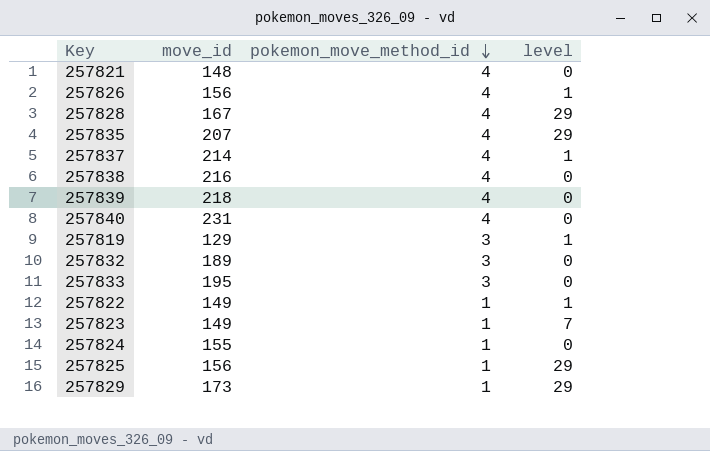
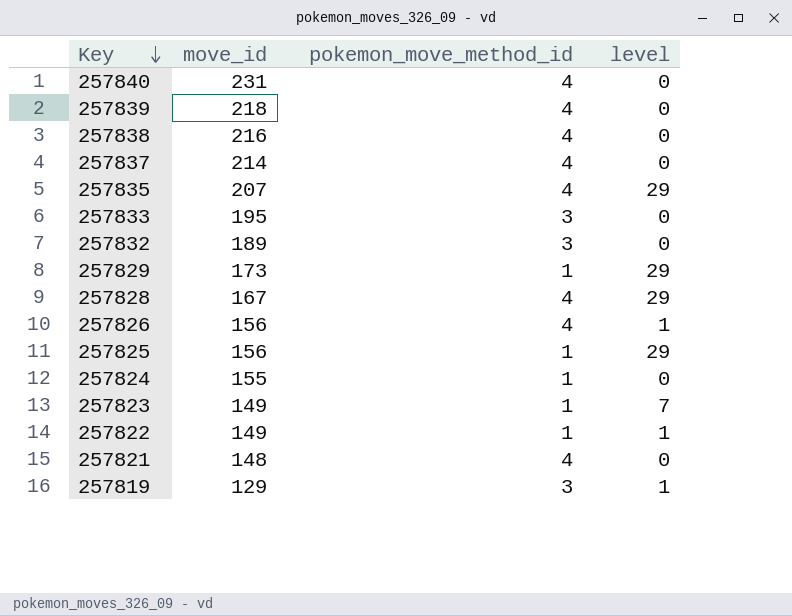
row order: pokemon_move_method_id descending -> Key descending
257837 | level: 1 -> 0

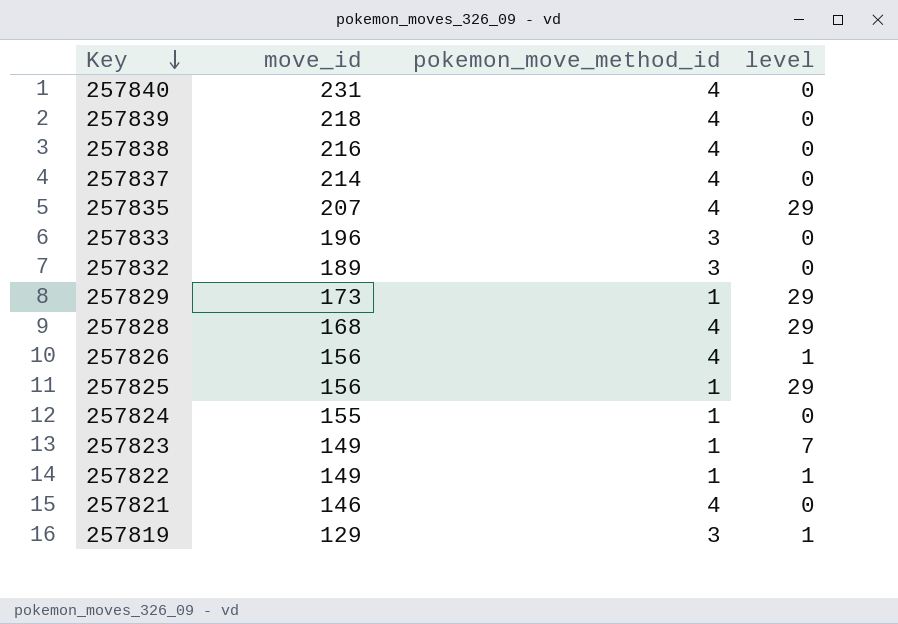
257833 | move_id: 195 -> 196
257828 | move_id: 167 -> 168
257821 | move_id: 148 -> 146

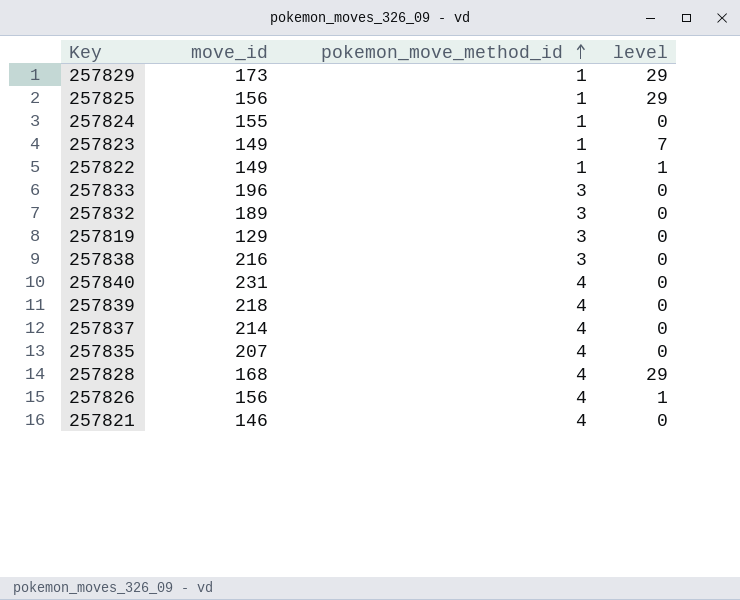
row order: Key descending -> pokemon_move_method_id ascending
257819 | level: 1 -> 0
257838 | pokemon_move_method_id: 4 -> 3
257835 | level: 29 -> 0

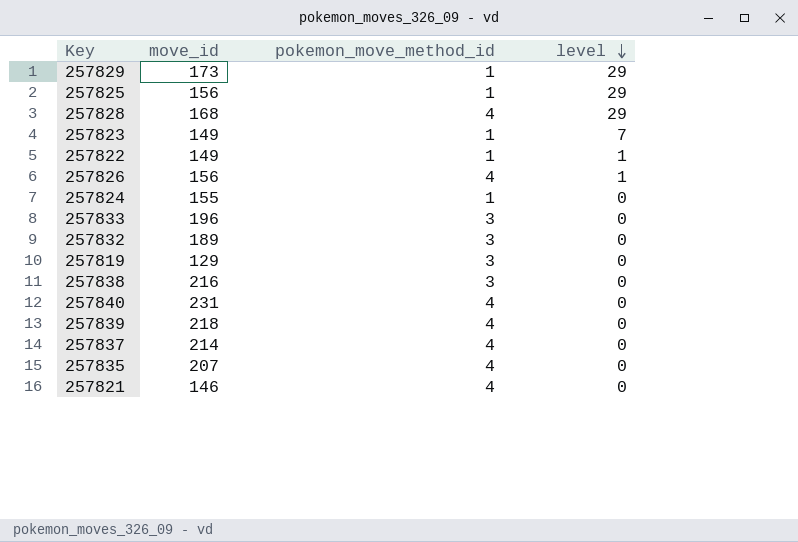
row order: pokemon_move_method_id ascending -> level descending

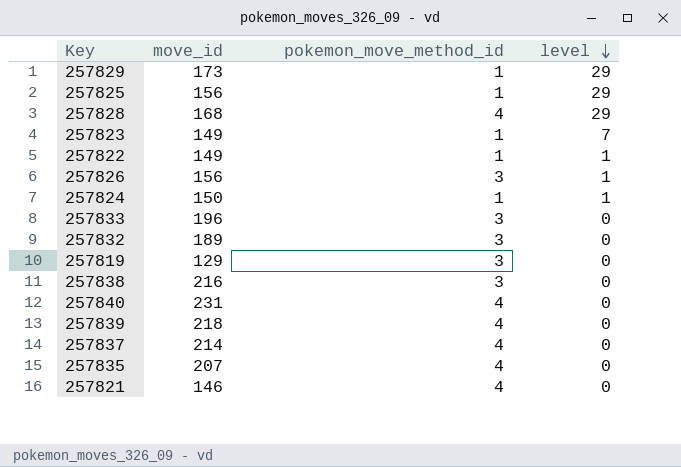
257826 | pokemon_move_method_id: 4 -> 3
257824 | move_id: 155 -> 150
257824 | level: 0 -> 1

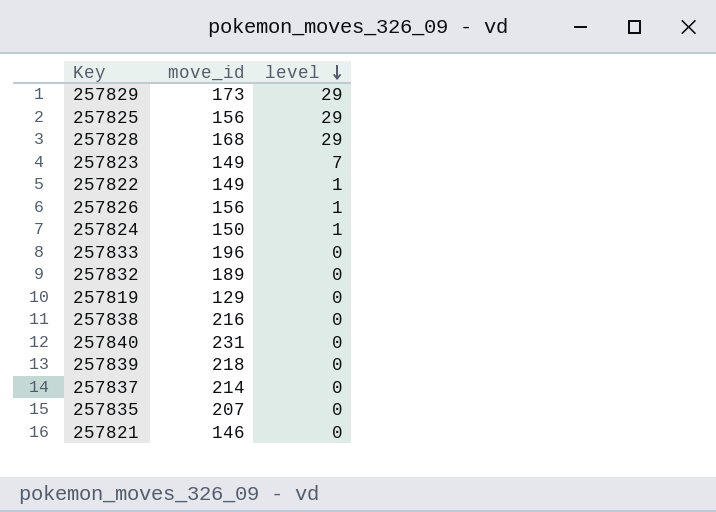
column pokemon_move_method_id | position: 3 -> none

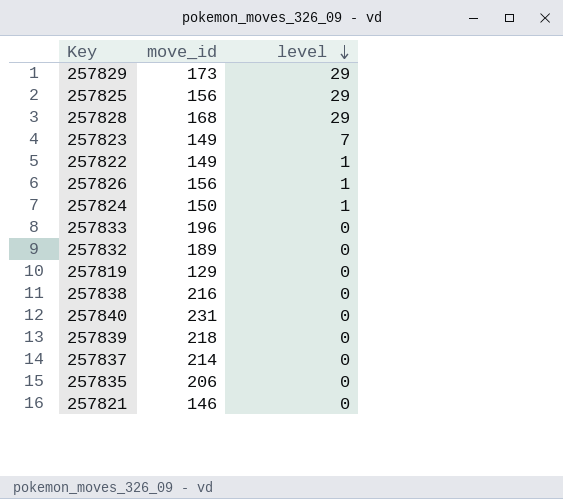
257835 | move_id: 207 -> 206

